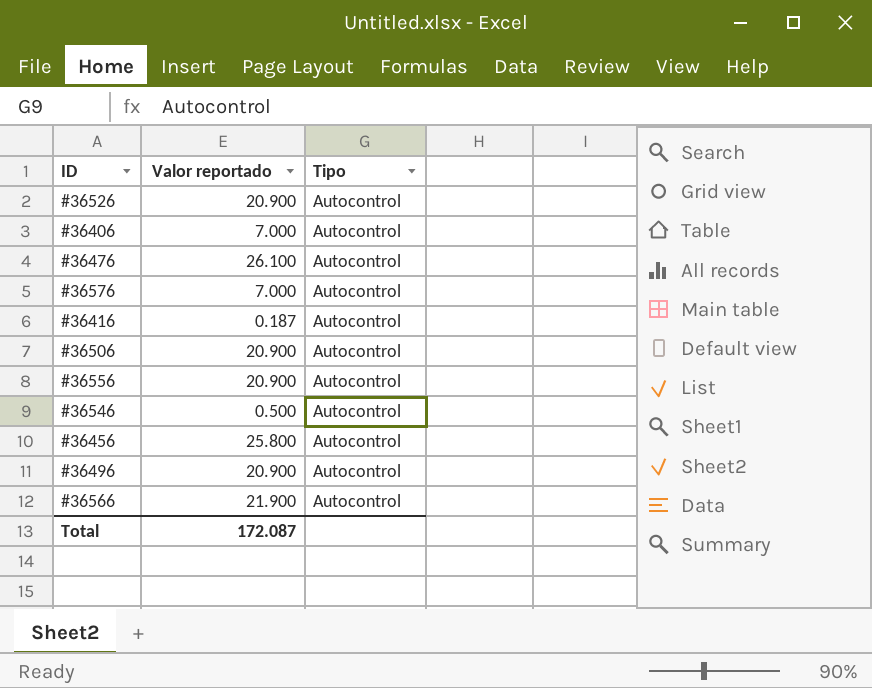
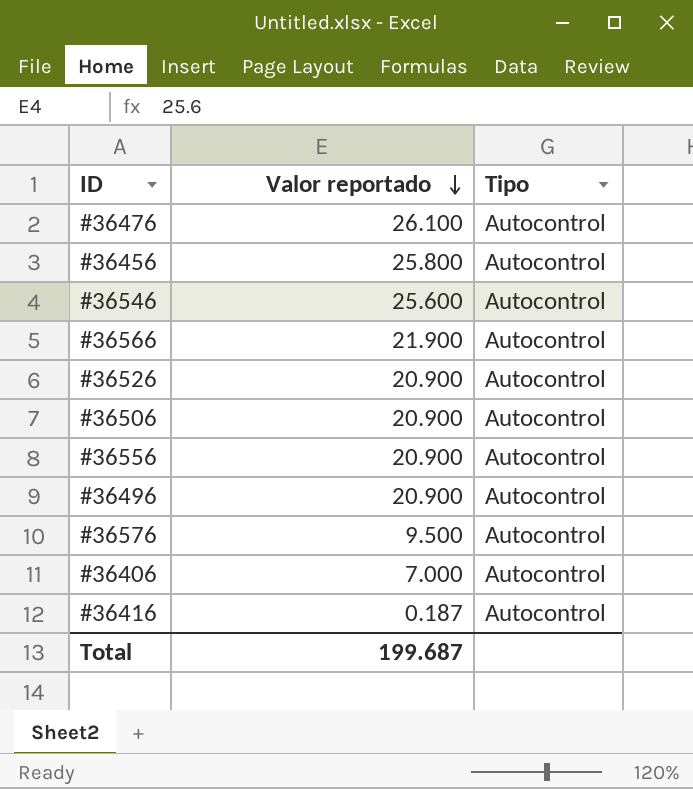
row order: none -> Valor reportado descending
#36546 | Valor reportado: 0.500 -> 25.600
#36576 | Valor reportado: 7.000 -> 9.500
Total | Valor reportado: 172.087 -> 199.687

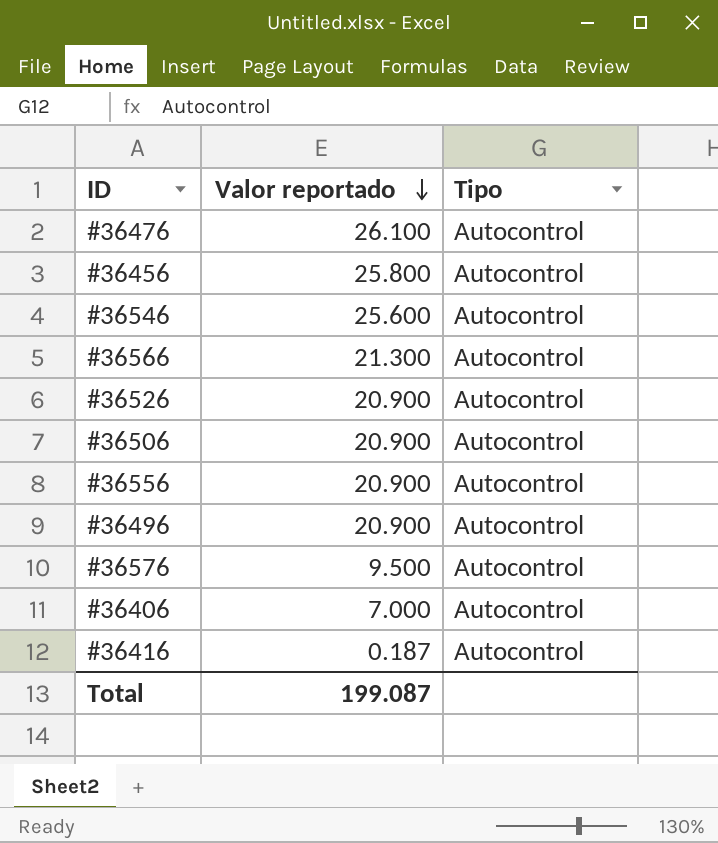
#36566 | Valor reportado: 21.900 -> 21.300
Total | Valor reportado: 199.687 -> 199.087

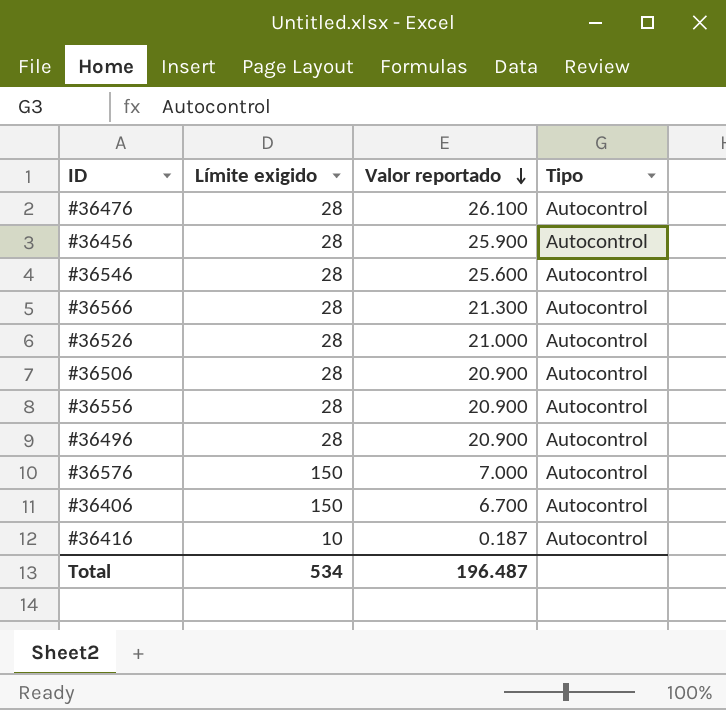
column Límite exigido | position: none -> 2
#36456 | Valor reportado: 25.800 -> 25.900
#36526 | Valor reportado: 20.900 -> 21.000
#36576 | Valor reportado: 9.500 -> 7.000
#36406 | Valor reportado: 7.000 -> 6.700
Total | Valor reportado: 199.087 -> 196.487

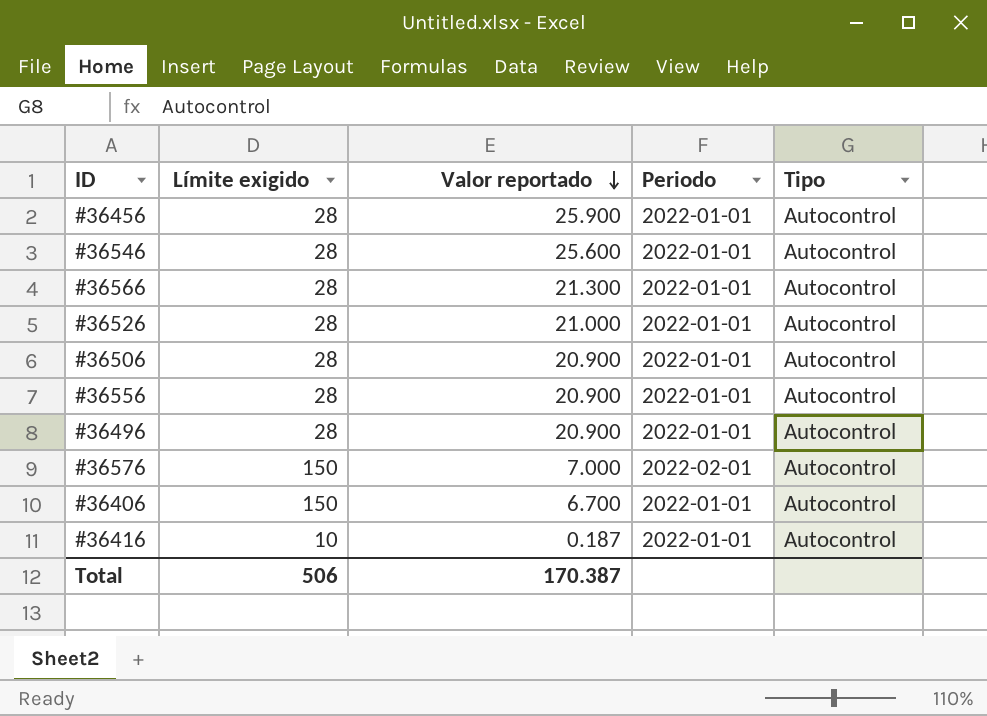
column Periodo | position: none -> 4
row #36476: 28 | 26.100 | Autocontrol -> none
Total | Límite exigido: 534 -> 506
Total | Valor reportado: 196.487 -> 170.387

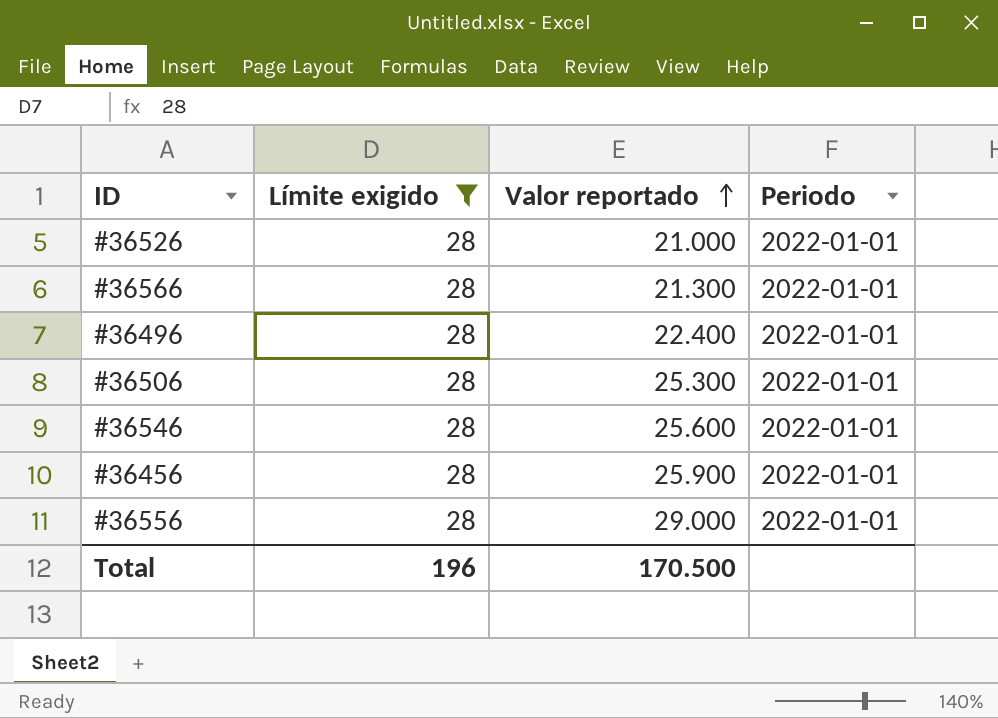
filter: none -> Límite exigido = 28
row order: Valor reportado descending -> Valor reportado ascending
column Tipo | position: 5 -> none
#36496 | Valor reportado: 20.900 -> 22.400
#36506 | Valor reportado: 20.900 -> 25.300
#36556 | Valor reportado: 20.900 -> 29.000
Total | Límite exigido: 506 -> 196
Total | Valor reportado: 170.387 -> 170.500

